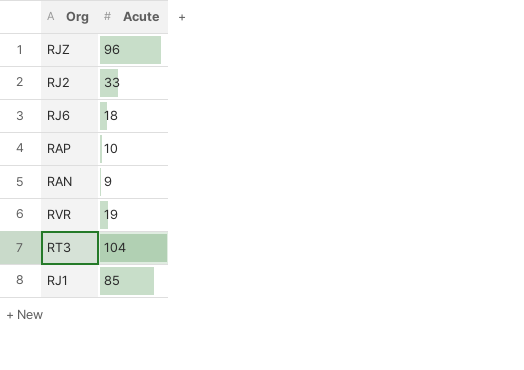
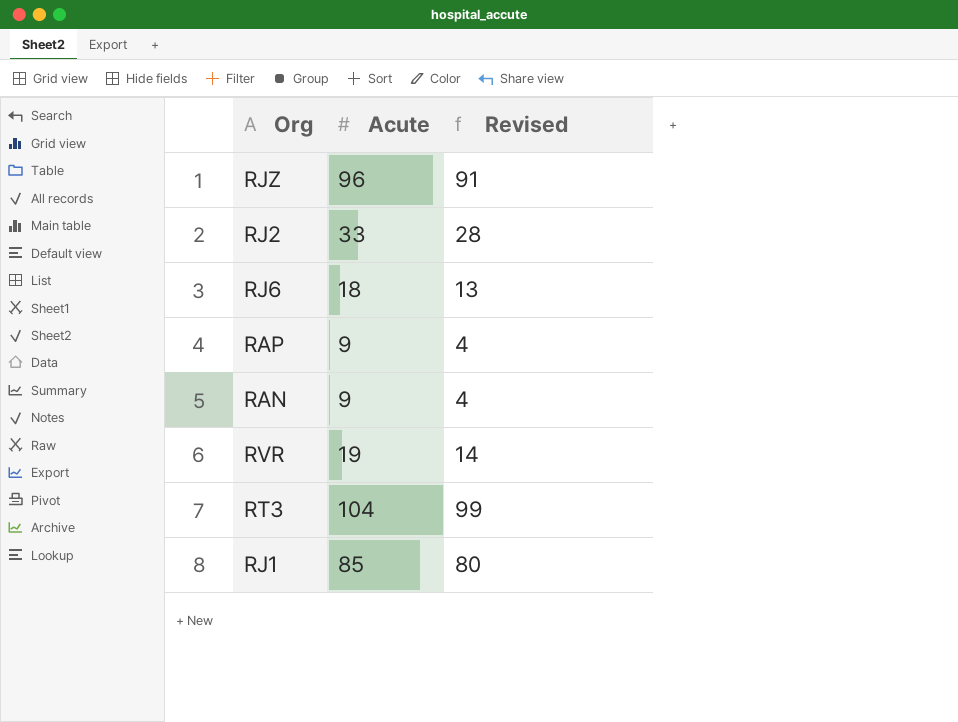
column Revised | formula: none -> [Acute] - 5
RAP | Acute: 10 -> 9

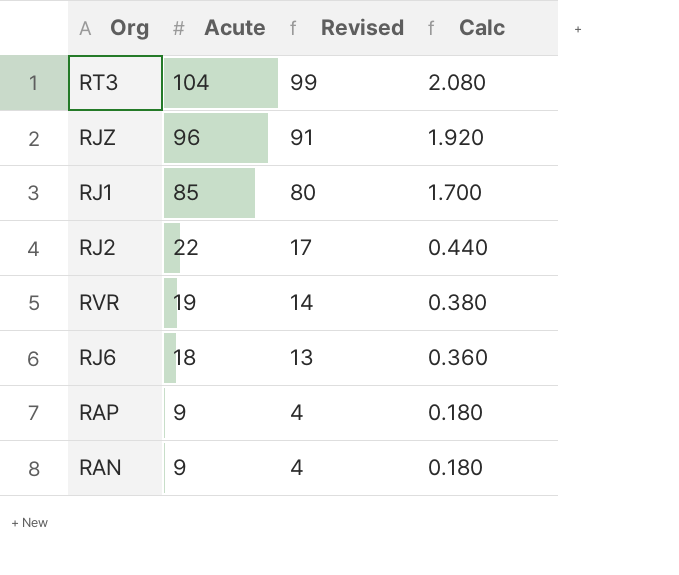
row order: none -> Acute descending
column Calc | formula: none -> [Acute] * 0.02
RJ2 | Acute: 33 -> 22
RJ2 | Revised: 28 -> 17

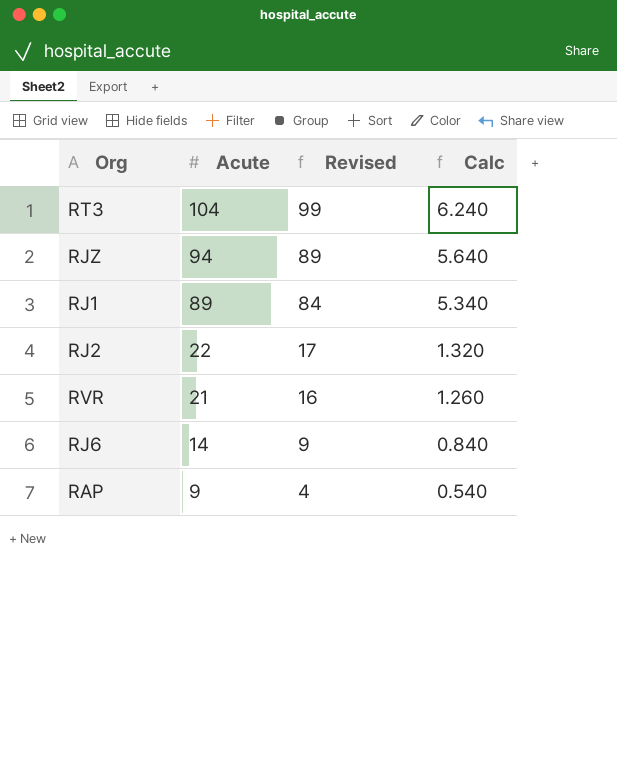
column Calc | formula: [Acute] * 0.02 -> [Acute] * 0.06
row RAN: 9 | 4 | 0.180 -> none
RJZ | Acute: 96 -> 94
RJZ | Revised: 91 -> 89
RJ1 | Acute: 85 -> 89
RJ1 | Revised: 80 -> 84
RVR | Acute: 19 -> 21
RVR | Revised: 14 -> 16
RJ6 | Acute: 18 -> 14
RJ6 | Revised: 13 -> 9

